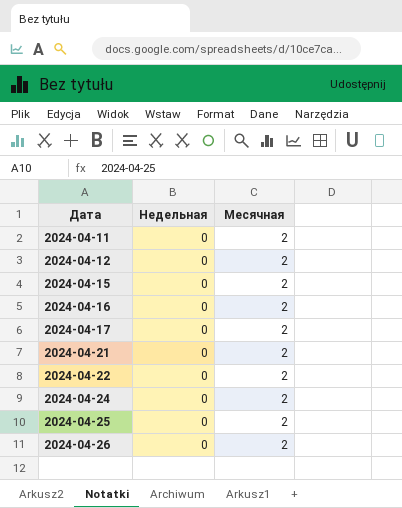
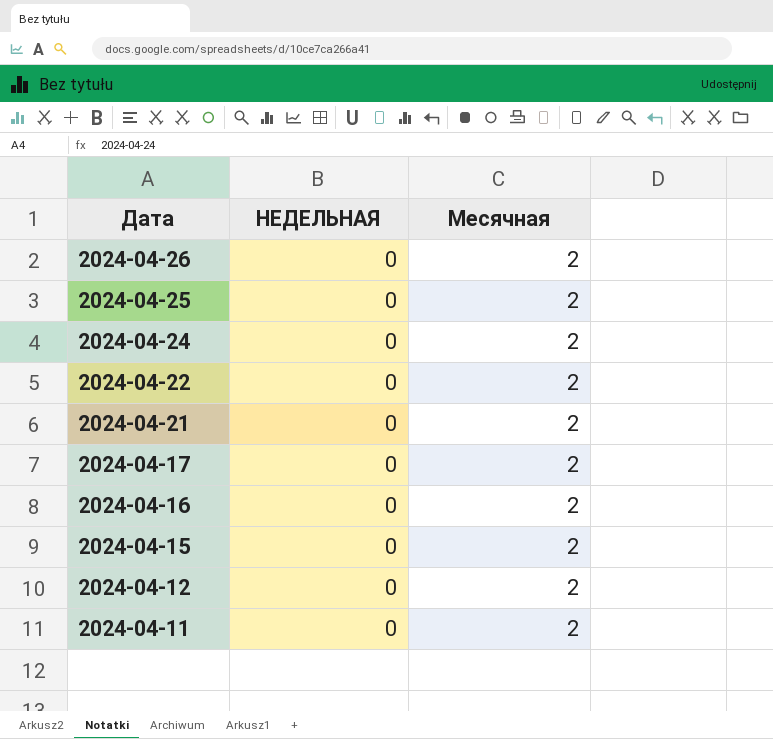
row order: Дата ascending -> Дата descending
column name: Недельная -> НЕДЕЛЬНАЯ

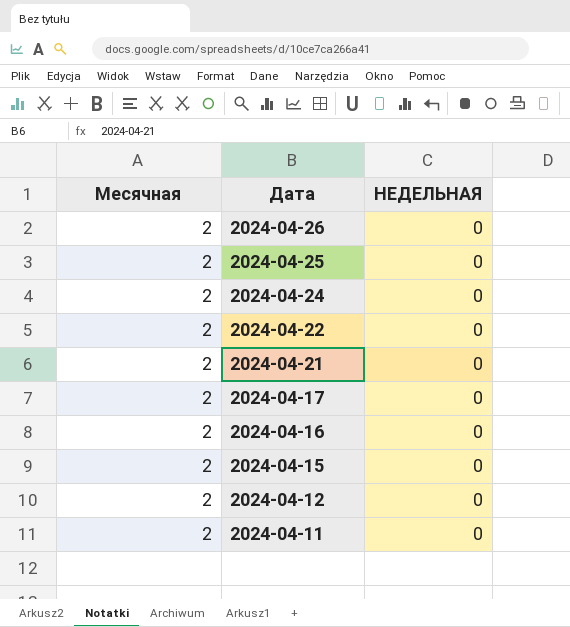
column Месячная | position: 3 -> 1

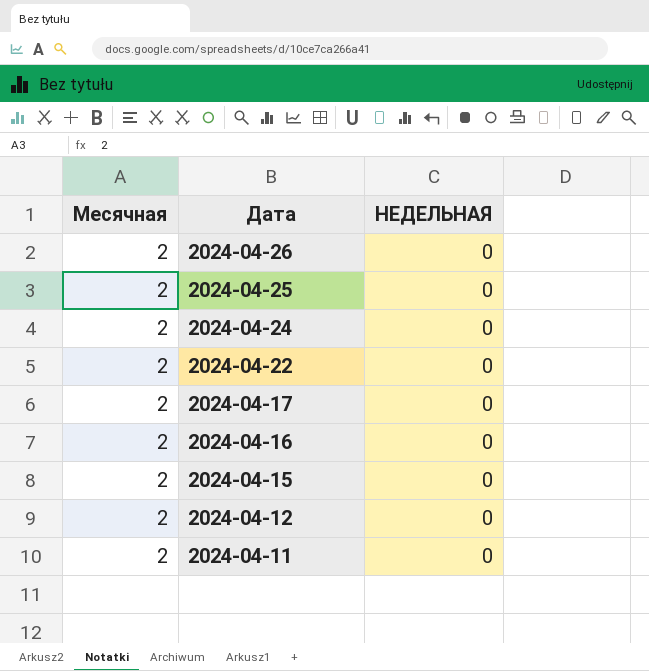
row 2024-04-21: 2 | 0 -> none

